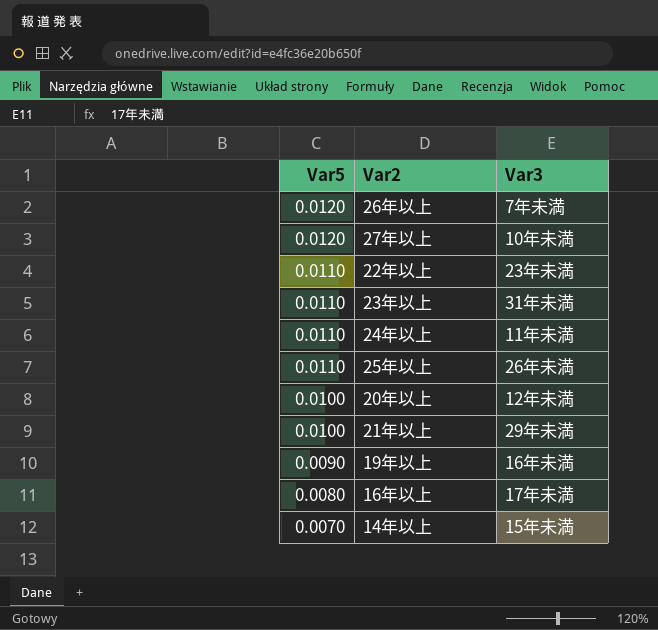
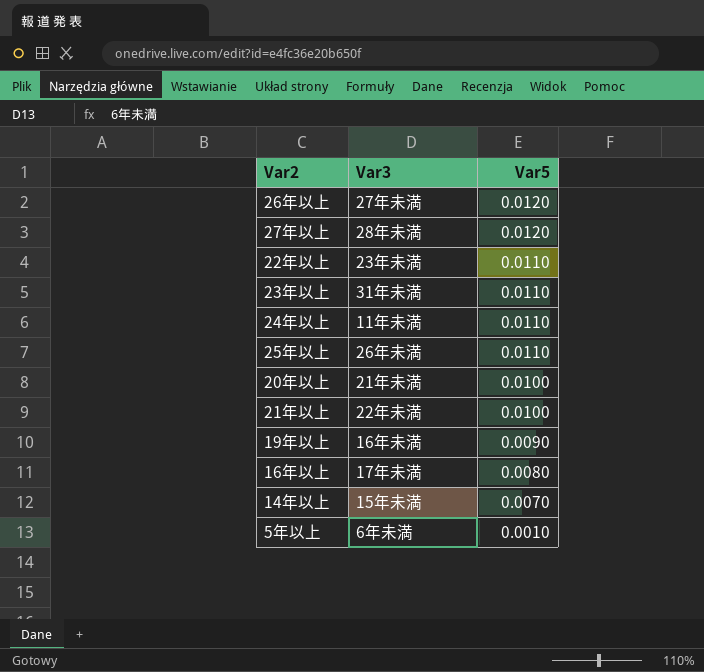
column Var5 | position: 1 -> 3
26年以上 | Var3: 7年未満 -> 27年未満
27年以上 | Var3: 10年未満 -> 28年未満
20年以上 | Var3: 12年未満 -> 21年未満
21年以上 | Var3: 29年未満 -> 22年未満
row 5年以上: none -> 6年未満 | 0.0010

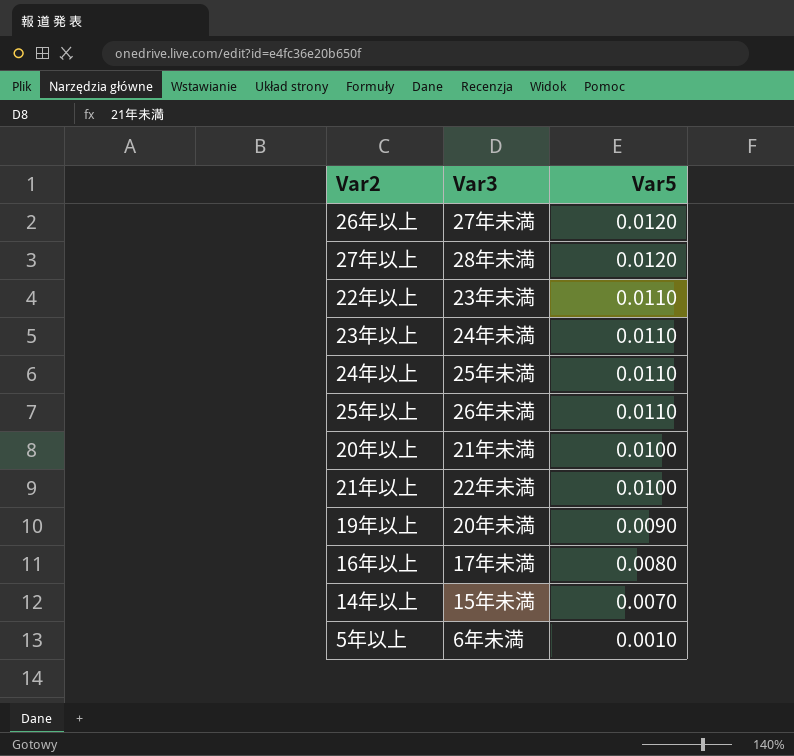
23年以上 | Var3: 31年未満 -> 24年未満
24年以上 | Var3: 11年未満 -> 25年未満
19年以上 | Var3: 16年未満 -> 20年未満

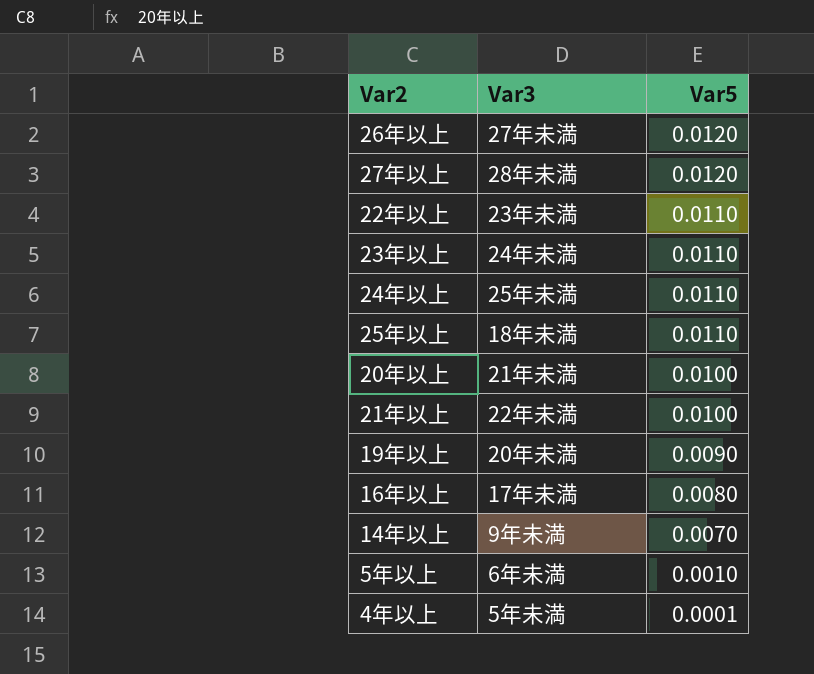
25年以上 | Var3: 26年未満 -> 18年未満
14年以上 | Var3: 15年未満 -> 9年未満
row 4年以上: none -> 5年未満 | 0.0001

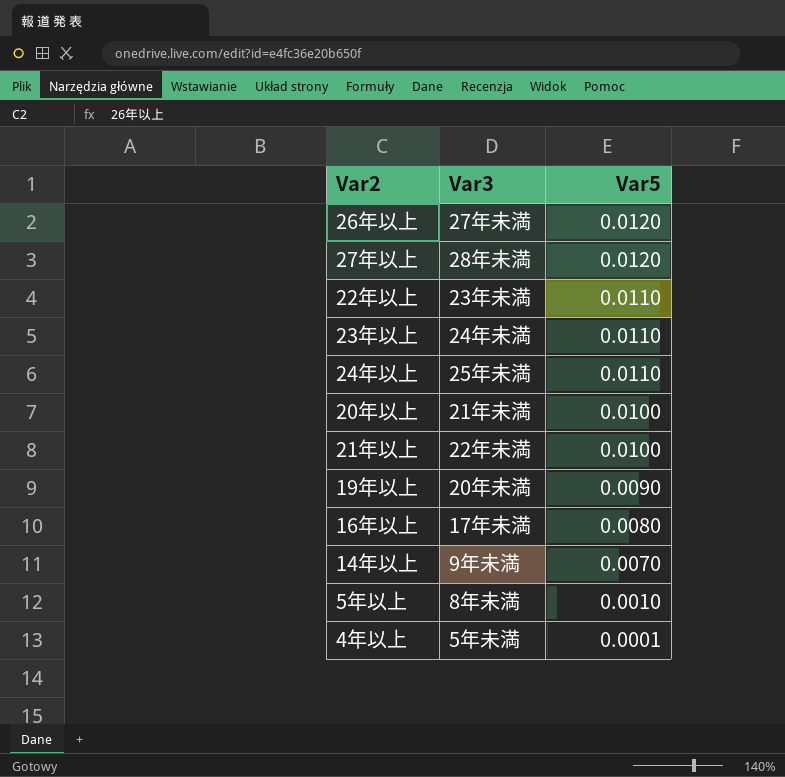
row 25年以上: 18年未満 | 0.0110 -> none
5年以上 | Var3: 6年未満 -> 8年未満

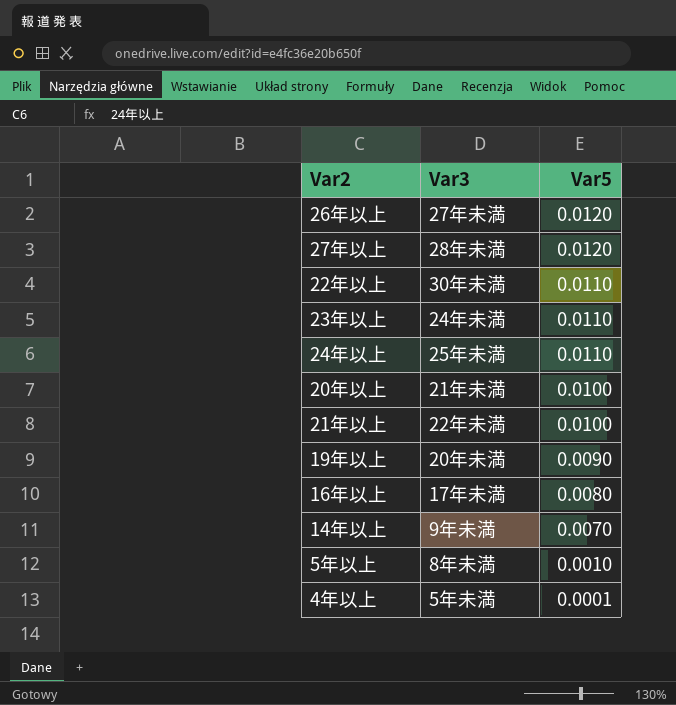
22年以上 | Var3: 23年未満 -> 30年未満

